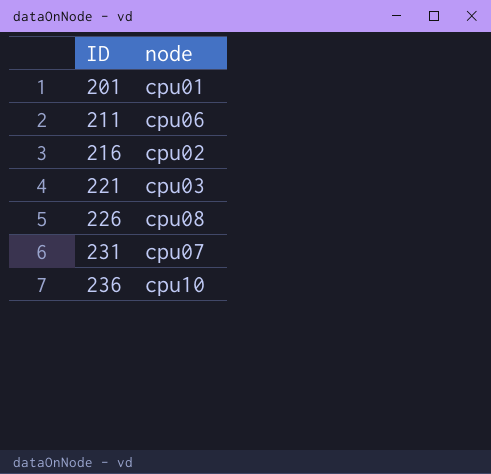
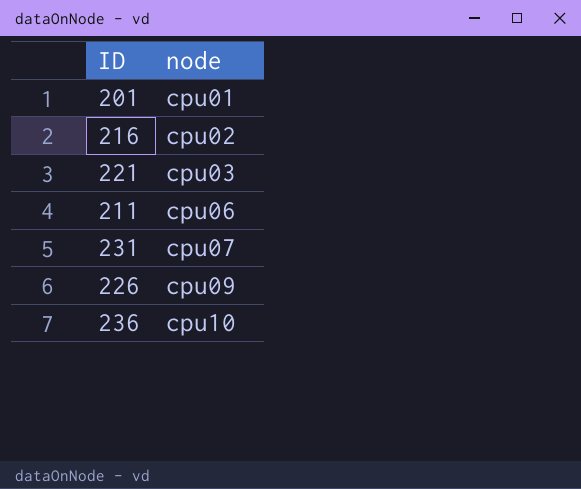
row order: ID ascending -> node ascending
226 | node: cpu08 -> cpu09

